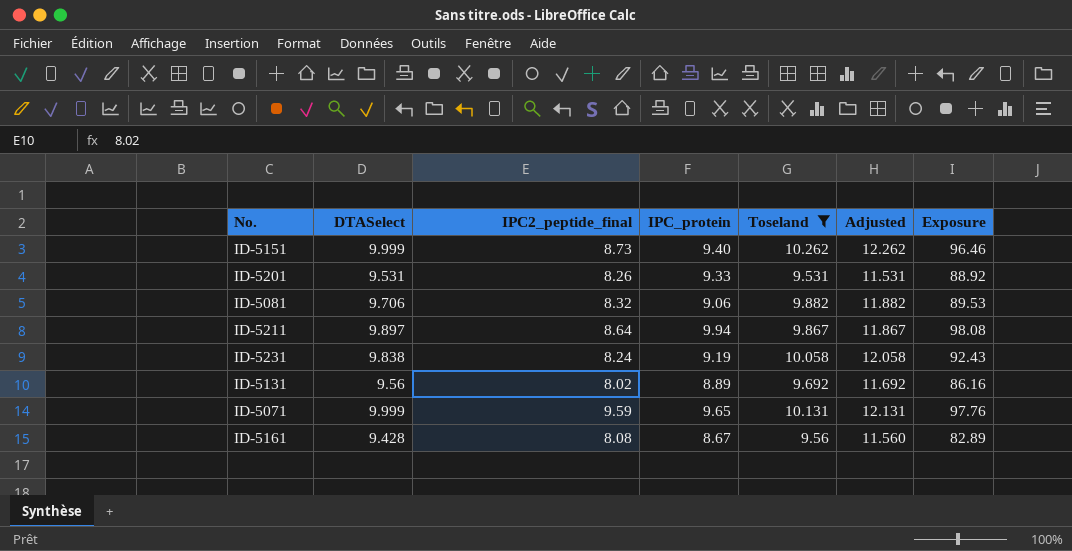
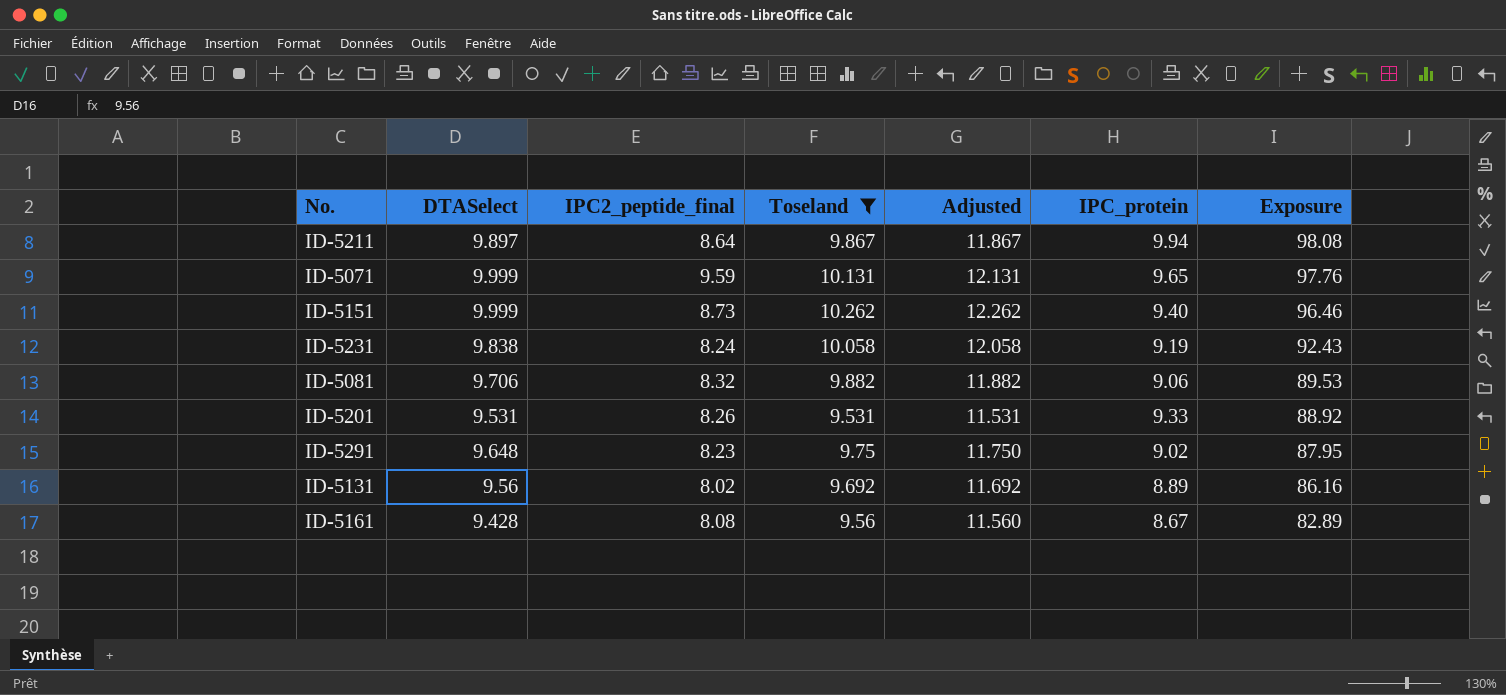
row order: none -> Exposure descending
column IPC_protein | position: 4 -> 6
row ID-5291: none -> 9.648 | 8.23 | 9.75 | 11.750 | 9.02 | 87.95

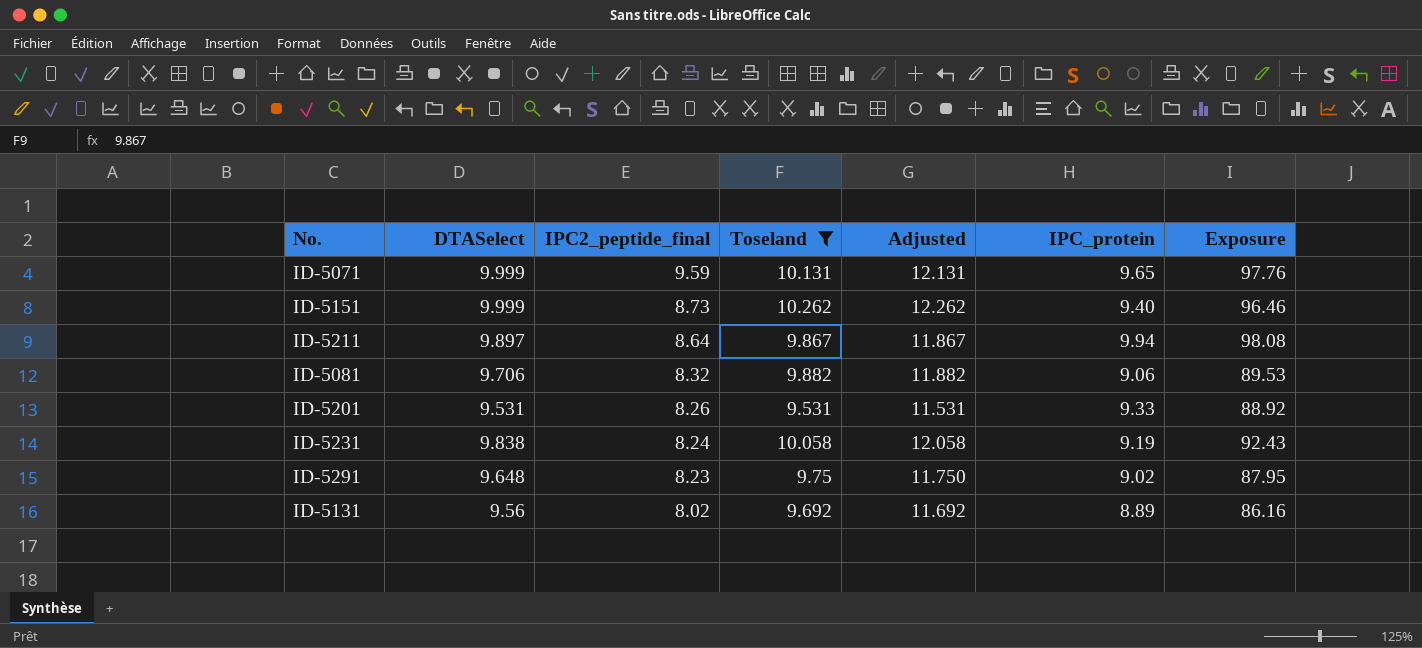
row order: Exposure descending -> IPC2_peptide_final descending
row ID-5161: 9.428 | 8.08 | 9.56 | 11.560 | 8.67 | 82.89 -> none

